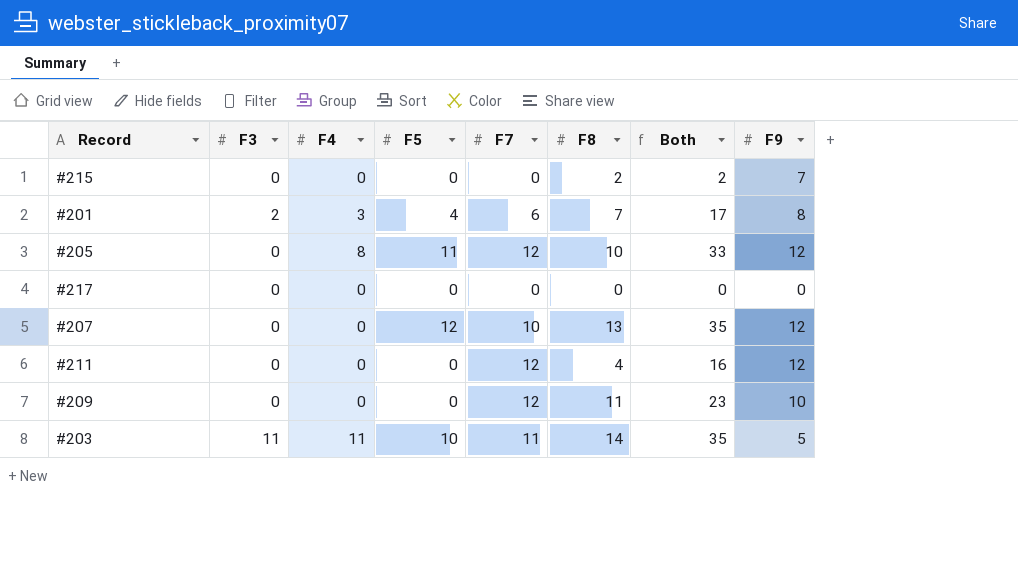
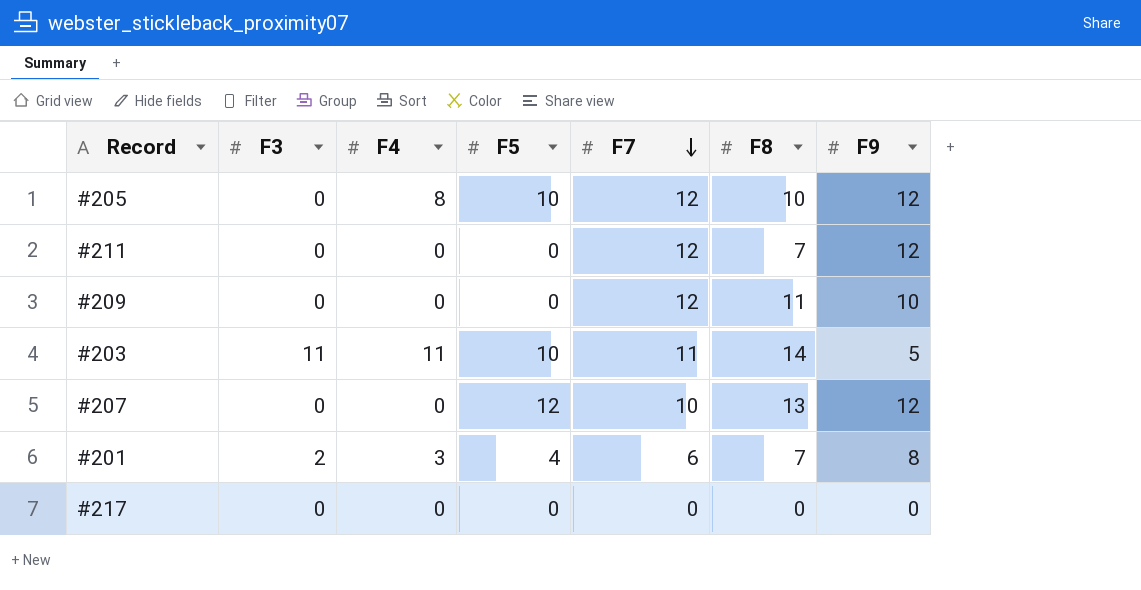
row order: none -> F7 descending
column Both | formula: [F5] + [F7] + [F8] -> none
row #215: 0 | 0 | 0 | 0 | 2 | 2 | 7 -> none
#205 | F5: 11 -> 10
#211 | F8: 4 -> 7

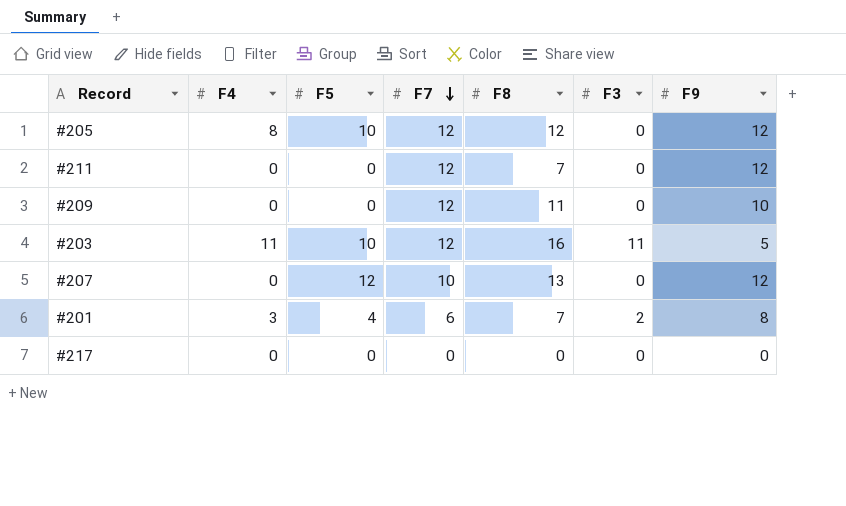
column F3 | position: 2 -> 6
#205 | F8: 10 -> 12
#203 | F7: 11 -> 12
#203 | F8: 14 -> 16

